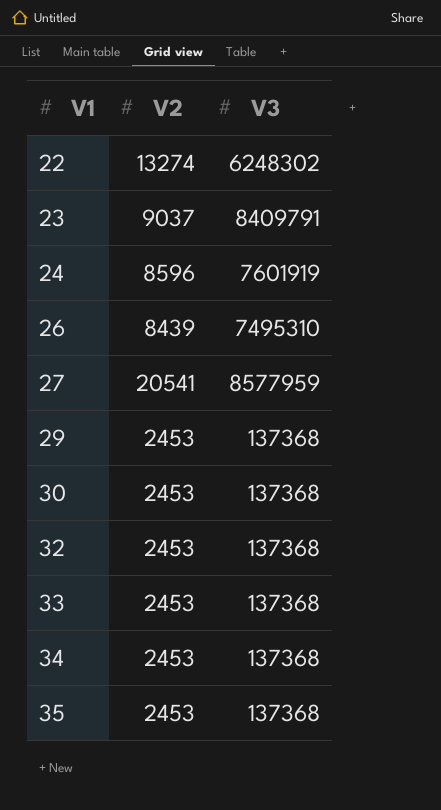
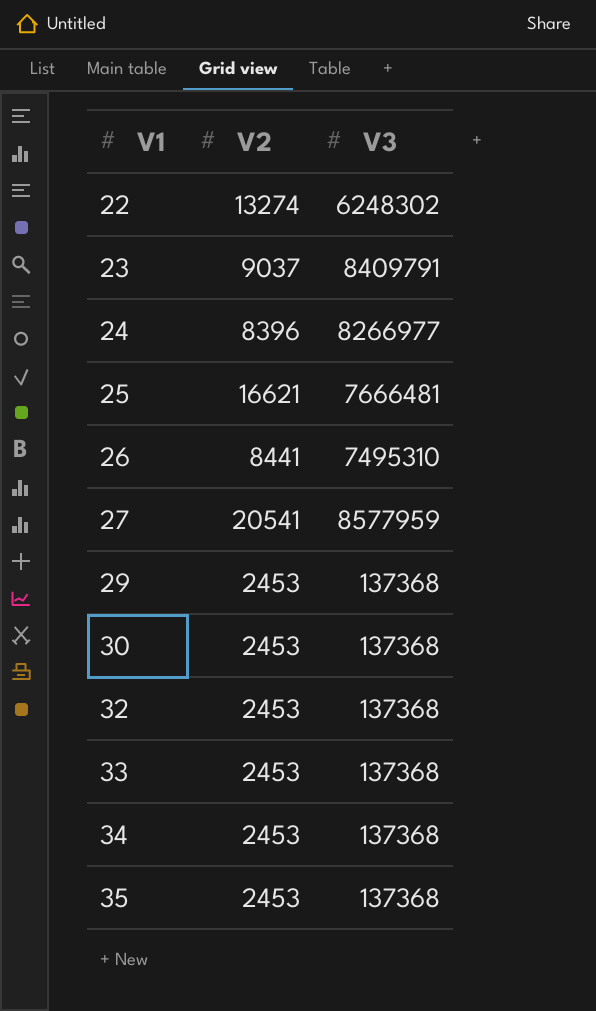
24 | V2: 8596 -> 8396
24 | V3: 7601919 -> 8266977
row 25: none -> 16621 | 7666481
26 | V2: 8439 -> 8441

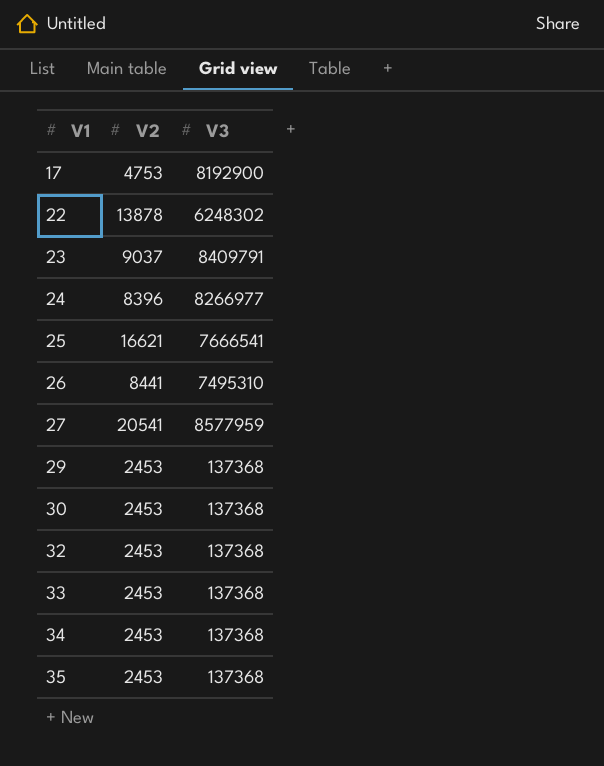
row 17: none -> 4753 | 8192900
22 | V2: 13274 -> 13878
25 | V3: 7666481 -> 7666541

